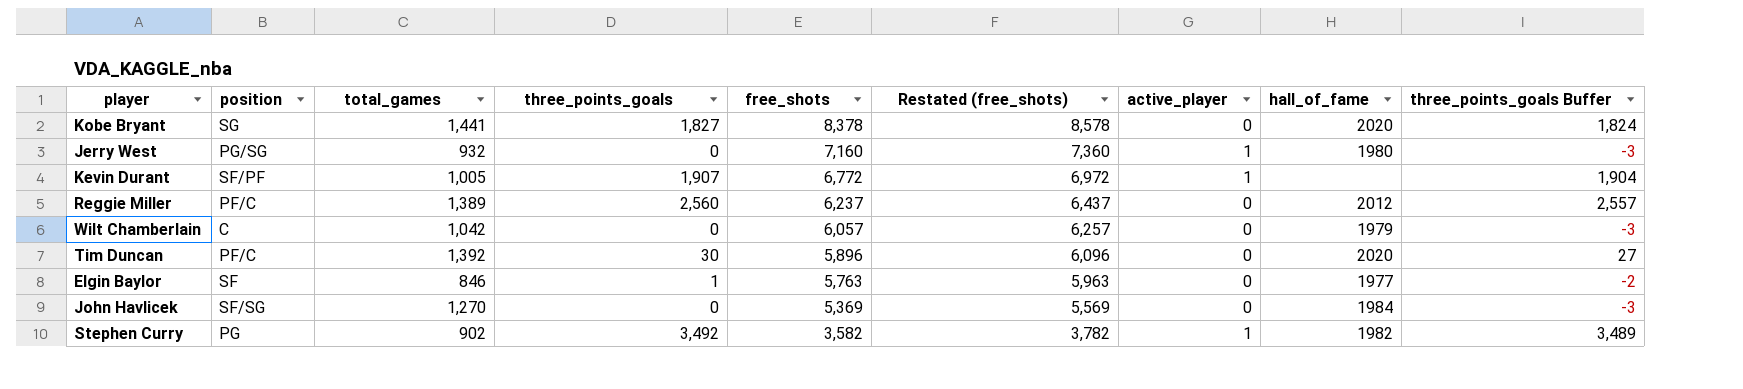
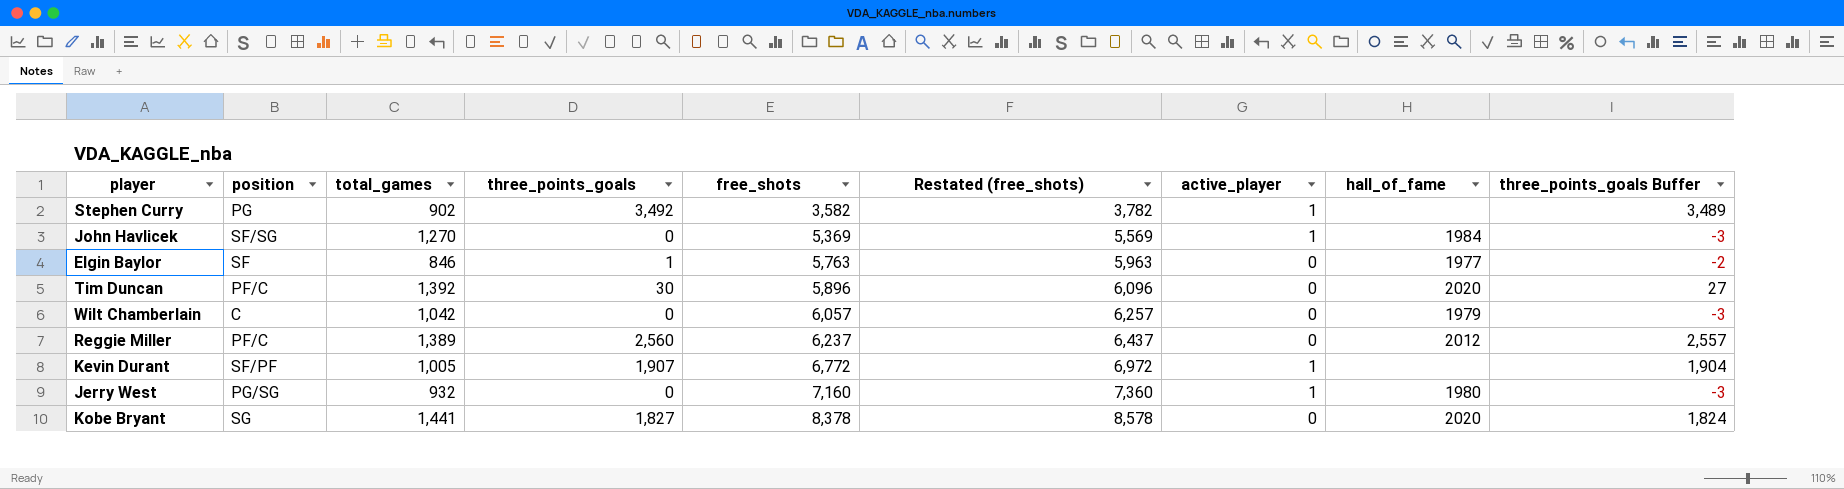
row order: free_shots descending -> free_shots ascending
Stephen Curry | hall_of_fame: 1982 -> none
John Havlicek | active_player: 0 -> 1

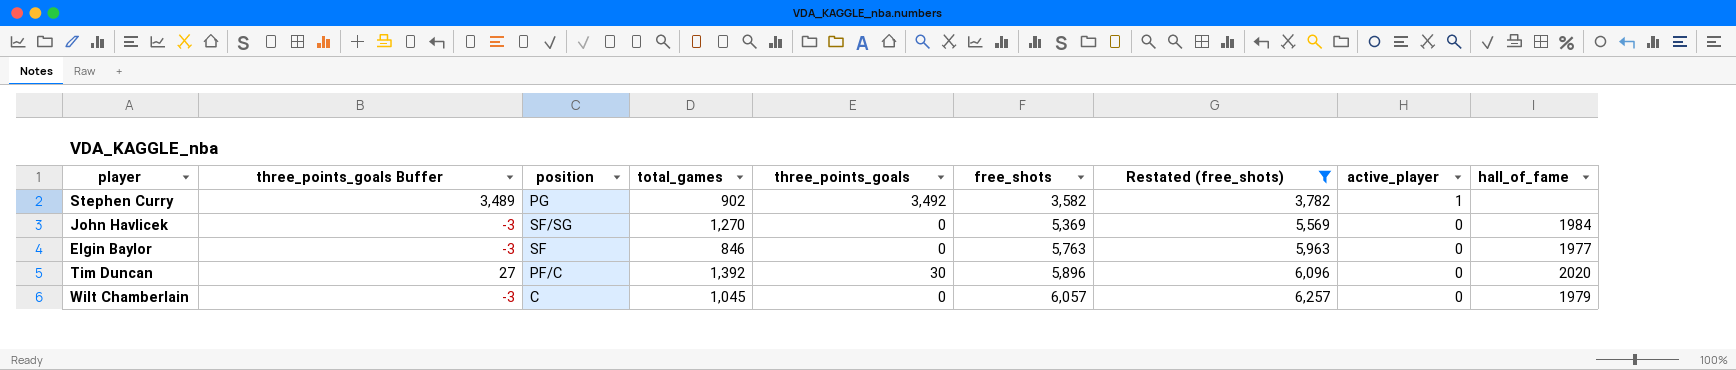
filter: none -> Restated (free_shots) <= 6,257
column three_points_goals Buffer | position: 9 -> 2
John Havlicek | active_player: 1 -> 0
Elgin Baylor | three_points_goals Buffer: -2 -> -3
Elgin Baylor | three_points_goals: 1 -> 0
Wilt Chamberlain | total_games: 1,042 -> 1,045

